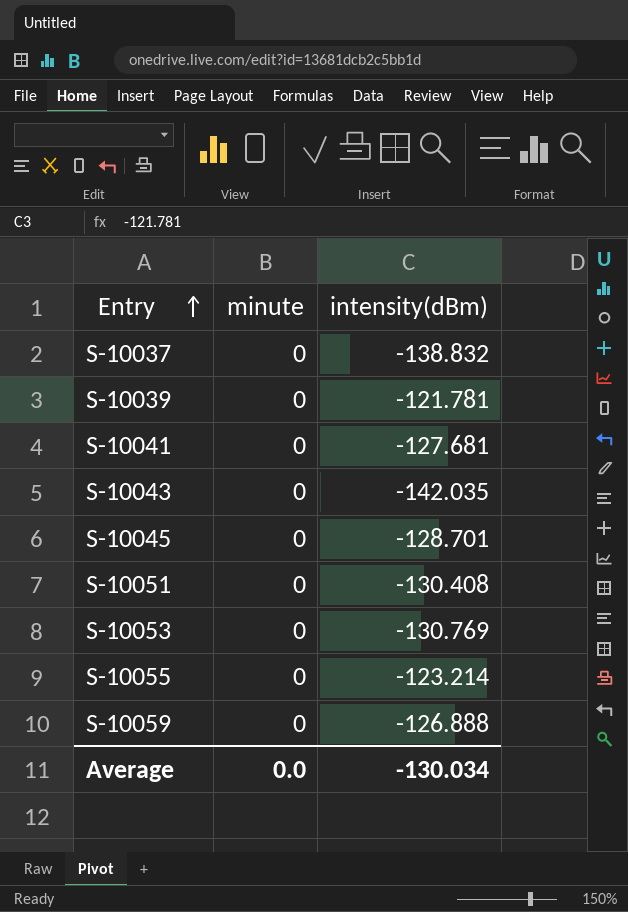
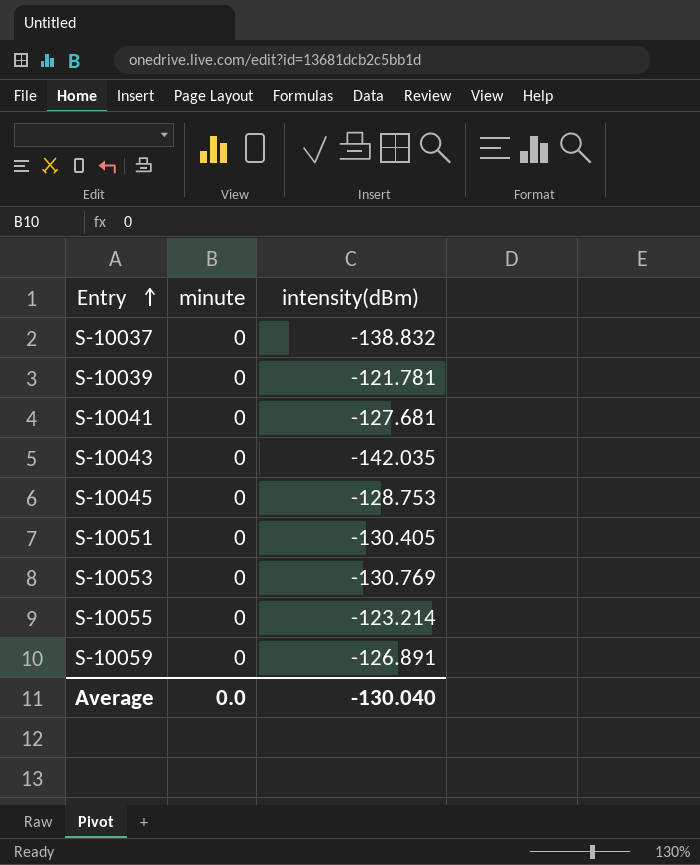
S-10045 | intensity(dBm): -128.701 -> -128.753
S-10051 | intensity(dBm): -130.408 -> -130.405
S-10059 | intensity(dBm): -126.888 -> -126.891
Average | intensity(dBm): -130.034 -> -130.040

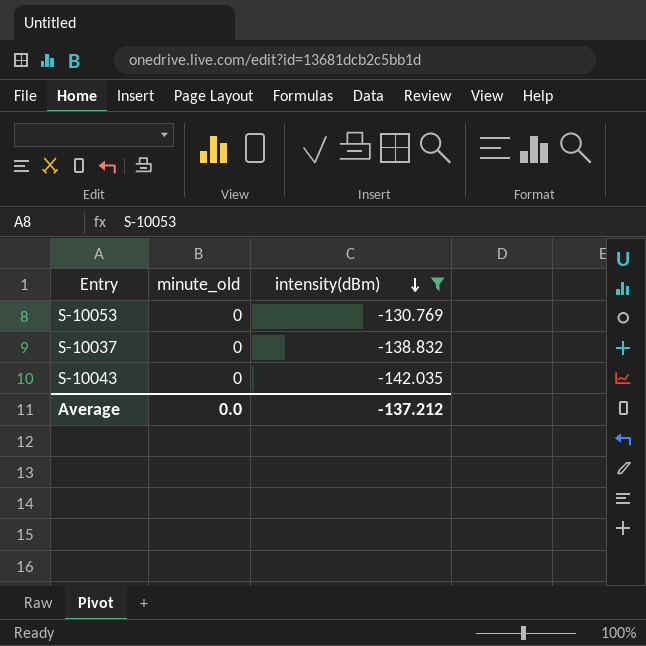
filter: none -> intensity(dBm) <= -130.769
row order: Entry ascending -> intensity(dBm) descending
column name: minute -> minute_old
Average | intensity(dBm): -130.040 -> -137.212

